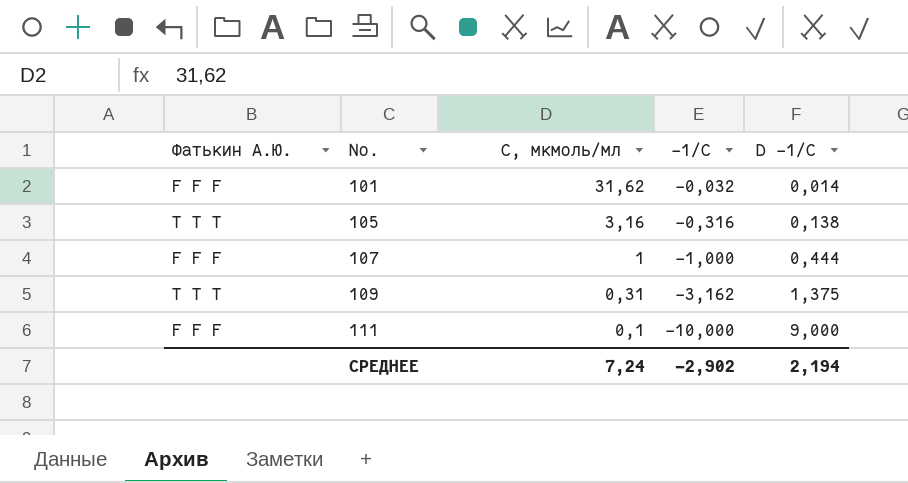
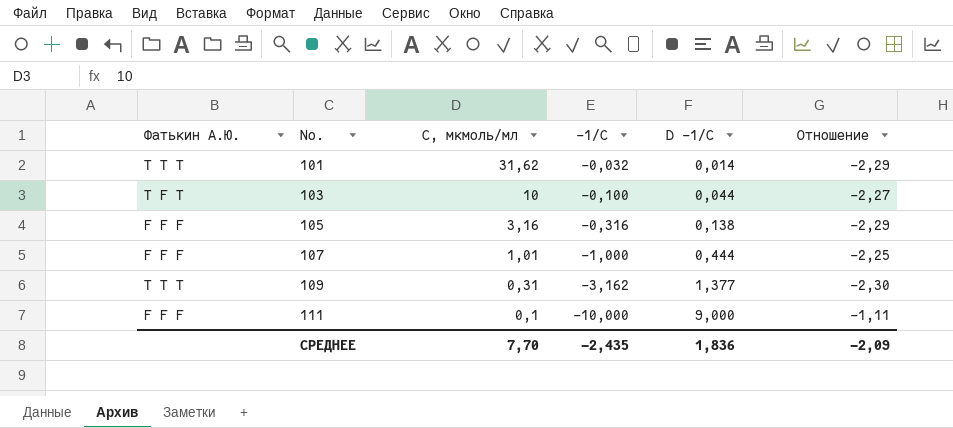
column Отношение | formula: none -> [-1/C] / [D -1/C]
101 | Фатькин А.Ю.: F F F -> T T T
row 103: none -> T F T | 10 | -0,100 | 0,044 | -2,27
105 | Фатькин А.Ю.: T T T -> F F F
107 | C, мкмоль/мл: 1 -> 1,01
109 | D -1/C: 1,375 -> 1,377
СРЕДНЕЕ | C, мкмоль/мл: 7,24 -> 7,70
СРЕДНЕЕ | -1/C: -2,902 -> -2,435
СРЕДНЕЕ | D -1/C: 2,194 -> 1,836

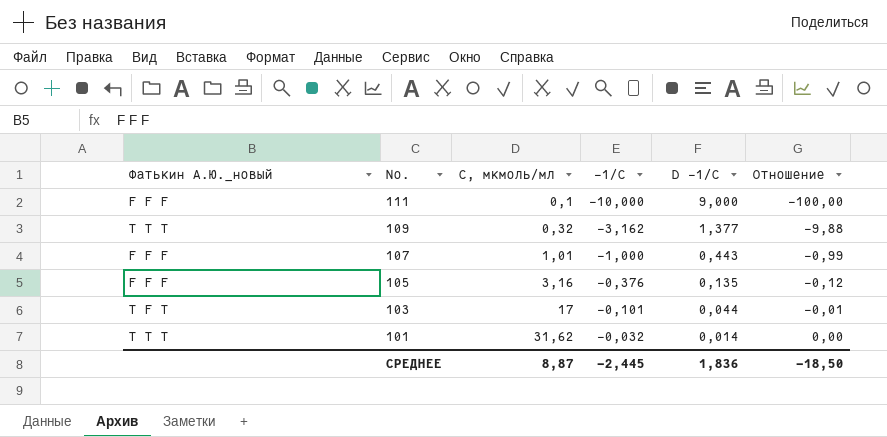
row order: No. ascending -> No. descending
column name: Фатькин А.Ю. -> Фатькин А.Ю._новый
column Отношение | formula: [-1/C] / [D -1/C] -> [-1/C] / [C, мкмоль/мл]
109 | C, мкмоль/мл: 0,31 -> 0,32
107 | D -1/C: 0,444 -> 0,443
105 | -1/C: -0,316 -> -0,376
105 | D -1/C: 0,138 -> 0,135
103 | C, мкмоль/мл: 10 -> 17
103 | -1/C: -0,100 -> -0,101
СРЕДНЕЕ | C, мкмоль/мл: 7,70 -> 8,87
СРЕДНЕЕ | -1/C: -2,435 -> -2,445
СРЕДНЕЕ | Отношение: -2,09 -> -18,50

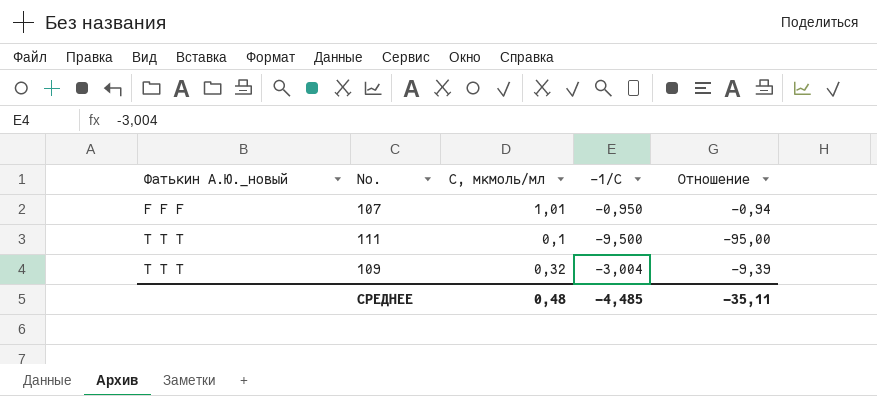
row order: No. descending -> Фатькин А.Ю._новый ascending
column D -1/C | position: 5 -> none
row 105: F F F | 3,16 | -0,376 | 0,135 | -0,12 -> none
row 103: T F T | 17 | -0,101 | 0,044 | -0,01 -> none
row 101: T T T | 31,62 | -0,032 | 0,014 | 0,00 -> none
107 | -1/C: -1,000 -> -0,950
107 | Отношение: -0,99 -> -0,94
111 | Фатькин А.Ю._новый: F F F -> T T T
111 | -1/C: -10,000 -> -9,500
111 | Отношение: -100,00 -> -95,00
109 | -1/C: -3,162 -> -3,004
109 | Отношение: -9,88 -> -9,39
СРЕДНЕЕ | C, мкмоль/мл: 8,87 -> 0,48
СРЕДНЕЕ | -1/C: -2,445 -> -4,485
СРЕДНЕЕ | Отношение: -18,50 -> -35,11

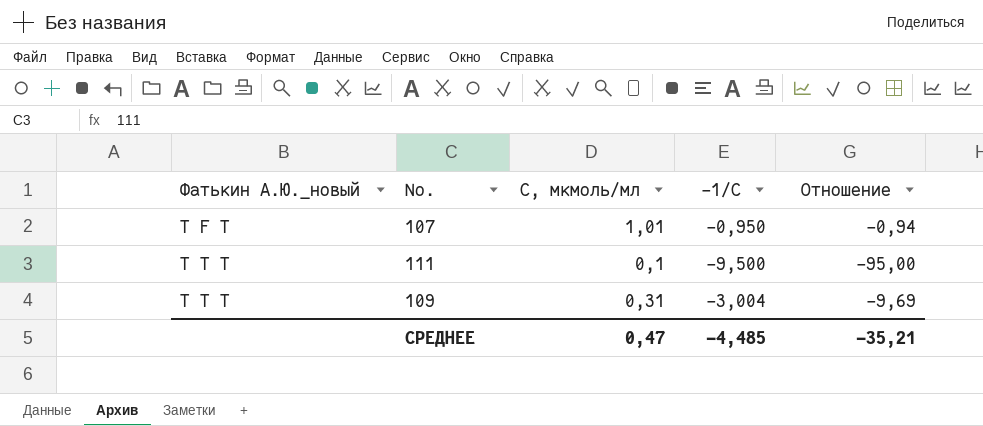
107 | Фатькин А.Ю._новый: F F F -> T F T
109 | C, мкмоль/мл: 0,32 -> 0,31
109 | Отношение: -9,39 -> -9,69
СРЕДНЕЕ | C, мкмоль/мл: 0,48 -> 0,47
СРЕДНЕЕ | Отношение: -35,11 -> -35,21

